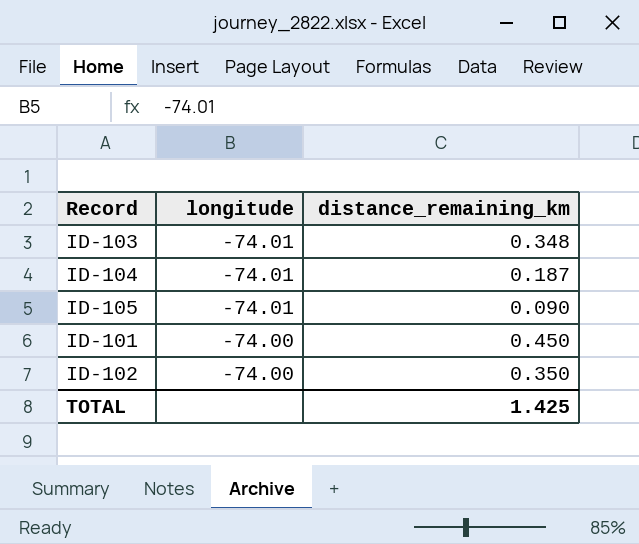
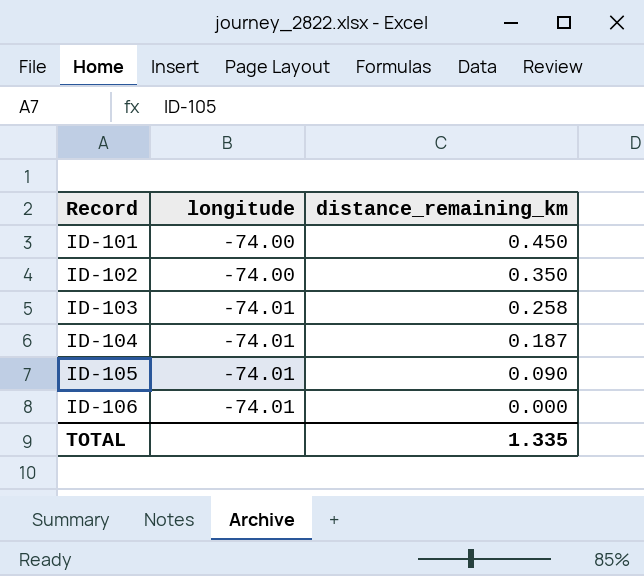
row order: longitude ascending -> Record ascending
ID-103 | distance_remaining_km: 0.348 -> 0.258
row ID-106: none -> -74.01 | 0.000
TOTAL | distance_remaining_km: 1.425 -> 1.335

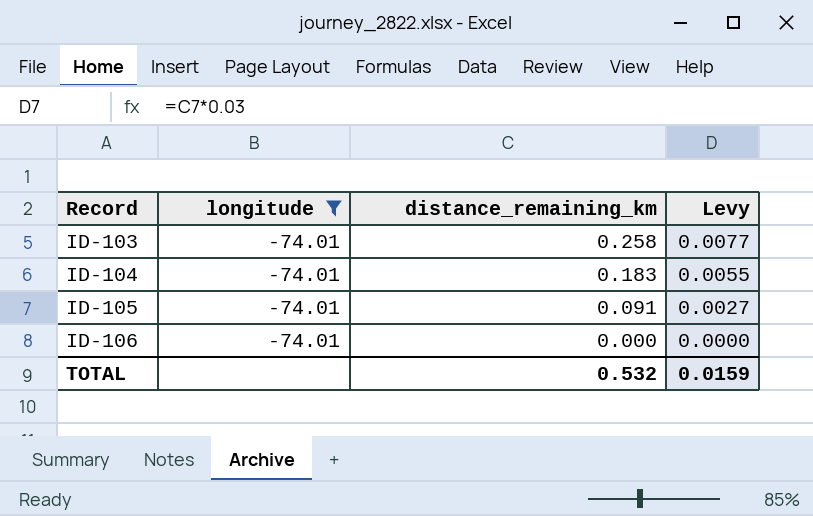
filter: none -> longitude = -74.01
column Levy | formula: none -> [distance_remaining_km] * 0.03
ID-104 | distance_remaining_km: 0.187 -> 0.183
ID-105 | distance_remaining_km: 0.090 -> 0.091
TOTAL | distance_remaining_km: 1.335 -> 0.532

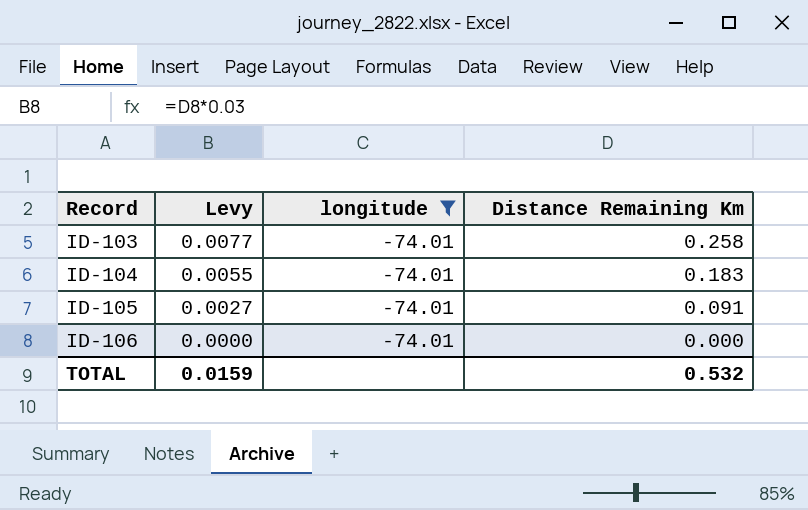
column Levy | position: 4 -> 2
column name: distance_remaining_km -> Distance Remaining Km

